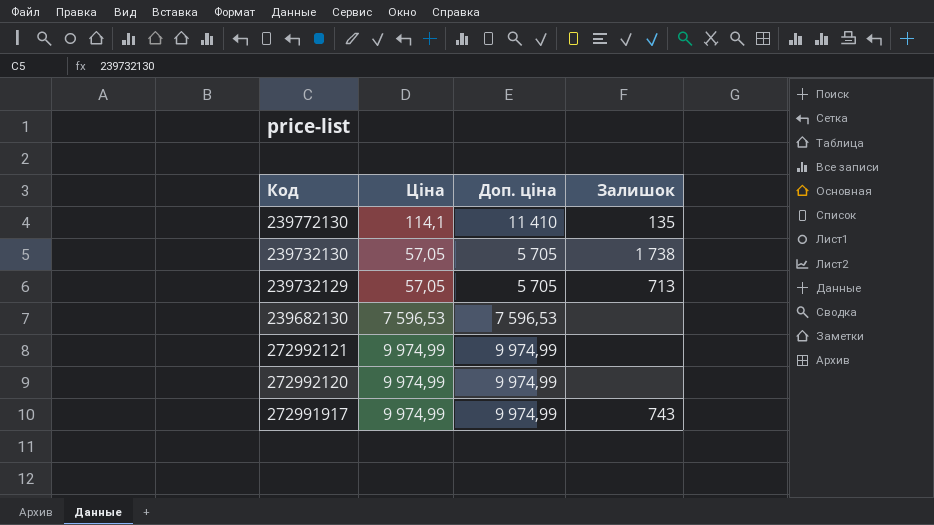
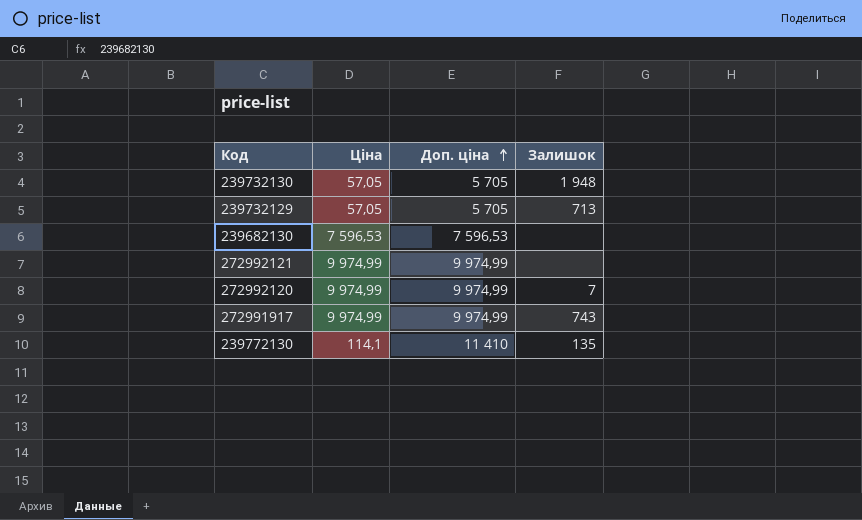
row order: none -> Доп. ціна ascending
239732130 | Залишок: 1 738 -> 1 948
272992120 | Залишок: none -> 7

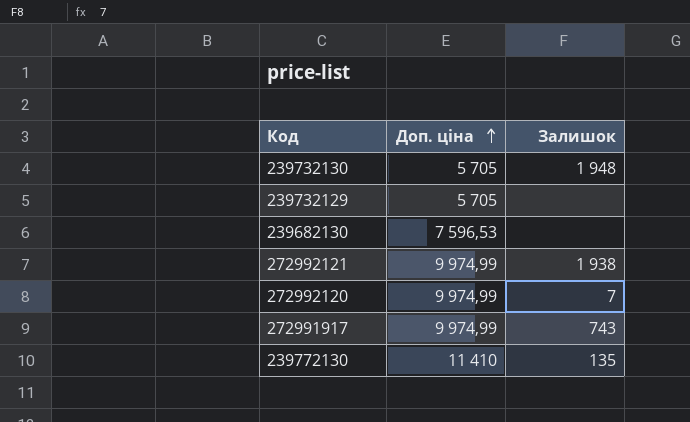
column Ціна | position: 2 -> none
239732129 | Залишок: 713 -> none
272992121 | Залишок: none -> 1 938

